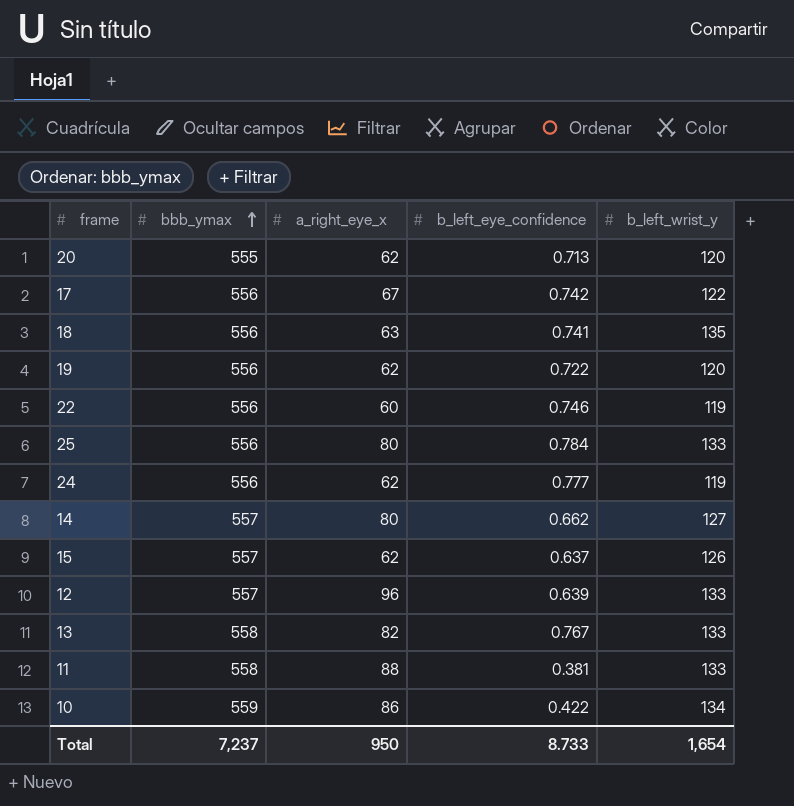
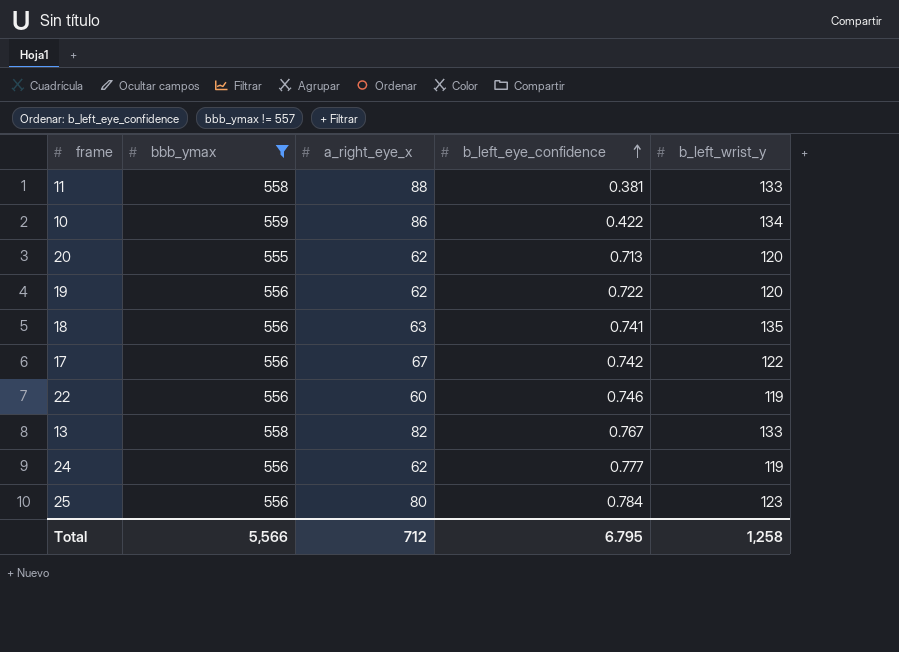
filter: none -> bbb_ymax != 557
row order: bbb_ymax ascending -> b_left_eye_confidence ascending
25 | b_left_wrist_y: 133 -> 123
Total | bbb_ymax: 7,237 -> 5,566
Total | a_right_eye_x: 950 -> 712
Total | b_left_eye_confidence: 8.733 -> 6.795
Total | b_left_wrist_y: 1,654 -> 1,258

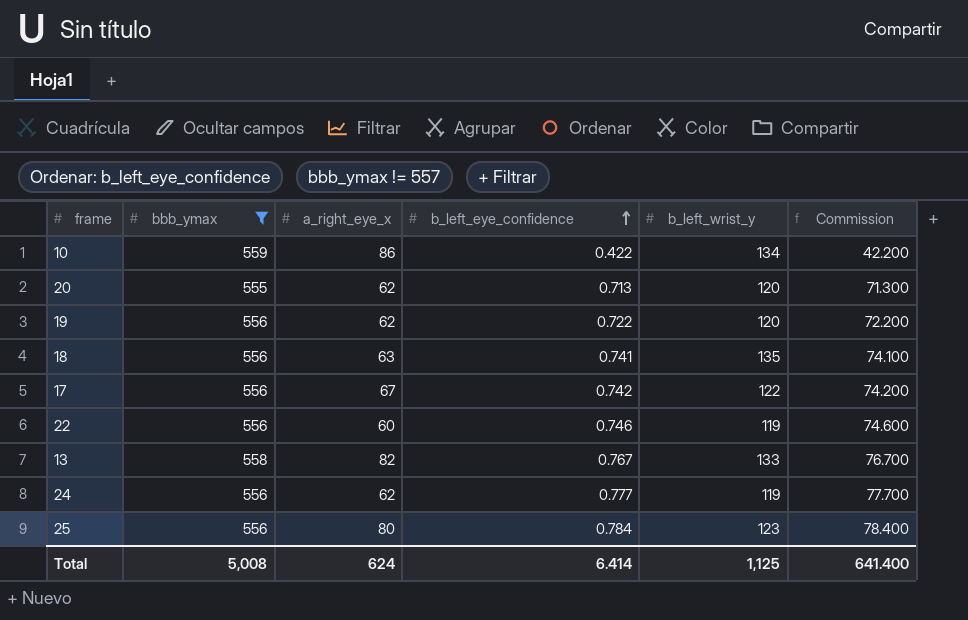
column Commission | formula: none -> [b_left_eye_confidence] * 100
row 11: 558 | 88 | 0.381 | 133 -> none
Total | bbb_ymax: 5,566 -> 5,008
Total | a_right_eye_x: 712 -> 624
Total | b_left_eye_confidence: 6.795 -> 6.414
Total | b_left_wrist_y: 1,258 -> 1,125

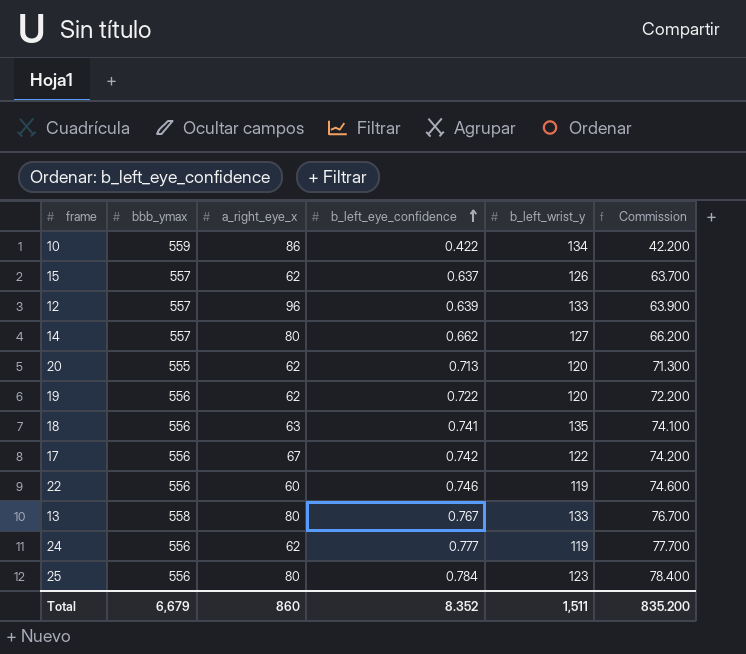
filter: bbb_ymax != 557 -> none
13 | a_right_eye_x: 82 -> 80
Total | bbb_ymax: 5,008 -> 6,679
Total | a_right_eye_x: 624 -> 860
Total | b_left_eye_confidence: 6.414 -> 8.352
Total | b_left_wrist_y: 1,125 -> 1,511
Total | Commission: 641.400 -> 835.200

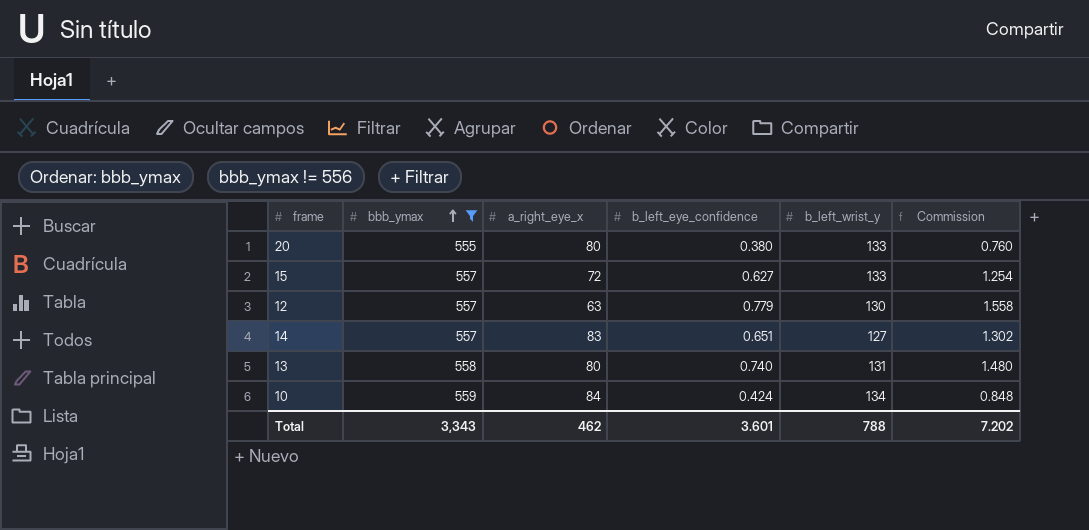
filter: none -> bbb_ymax != 556
row order: b_left_eye_confidence ascending -> bbb_ymax ascending
column Commission | formula: [b_left_eye_confidence] * 100 -> [b_left_eye_confidence] * 2
20 | a_right_eye_x: 62 -> 80
20 | b_left_eye_confidence: 0.713 -> 0.380
20 | b_left_wrist_y: 120 -> 133
15 | a_right_eye_x: 62 -> 72
15 | b_left_eye_confidence: 0.637 -> 0.627
15 | b_left_wrist_y: 126 -> 133
12 | a_right_eye_x: 96 -> 63
12 | b_left_eye_confidence: 0.639 -> 0.779
12 | b_left_wrist_y: 133 -> 130
14 | a_right_eye_x: 80 -> 83
14 | b_left_eye_confidence: 0.662 -> 0.651
13 | b_left_eye_confidence: 0.767 -> 0.740
13 | b_left_wrist_y: 133 -> 131
10 | a_right_eye_x: 86 -> 84
10 | b_left_eye_confidence: 0.422 -> 0.424
Total | bbb_ymax: 6,679 -> 3,343
Total | a_right_eye_x: 860 -> 462
Total | b_left_eye_confidence: 8.352 -> 3.601
Total | b_left_wrist_y: 1,511 -> 788
Total | Commission: 835.200 -> 7.202

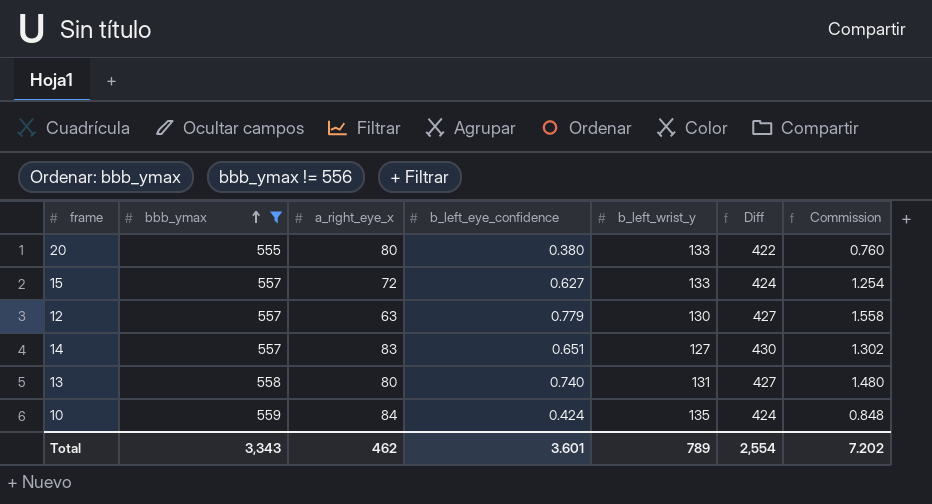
column Diff | formula: none -> [bbb_ymax] - [b_left_wrist_y]
10 | b_left_wrist_y: 134 -> 135
Total | b_left_wrist_y: 788 -> 789

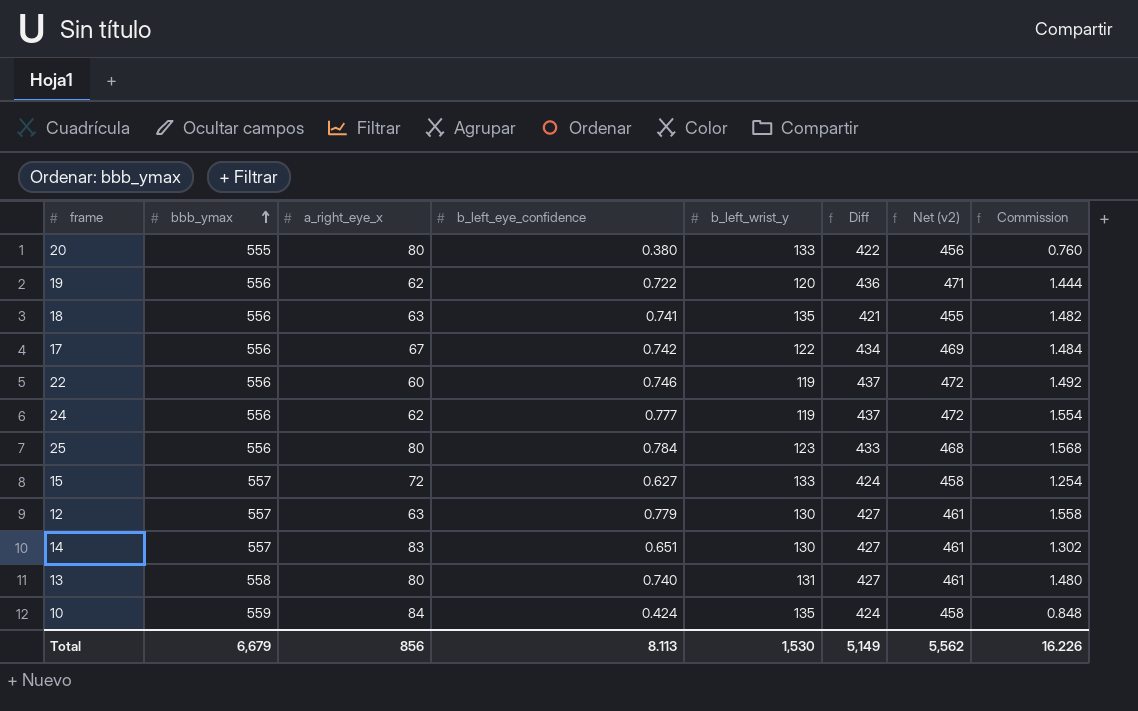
filter: bbb_ymax != 556 -> none
column Net (v2) | formula: none -> [Diff] * 1.08
14 | b_left_wrist_y: 127 -> 130
14 | Diff: 430 -> 427
Total | bbb_ymax: 3,343 -> 6,679
Total | a_right_eye_x: 462 -> 856
Total | b_left_eye_confidence: 3.601 -> 8.113
Total | b_left_wrist_y: 789 -> 1,530
Total | Diff: 2,554 -> 5,149
Total | Commission: 7.202 -> 16.226

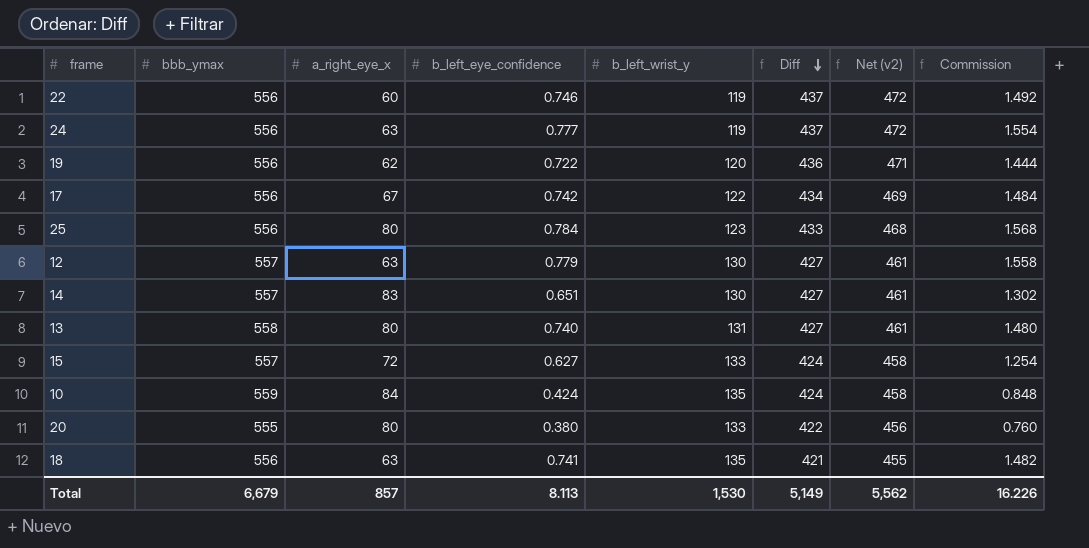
row order: bbb_ymax ascending -> Diff descending
24 | a_right_eye_x: 62 -> 63
Total | a_right_eye_x: 856 -> 857

